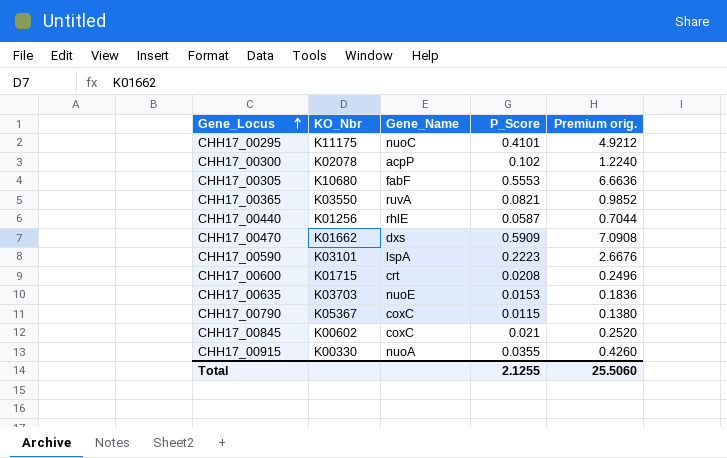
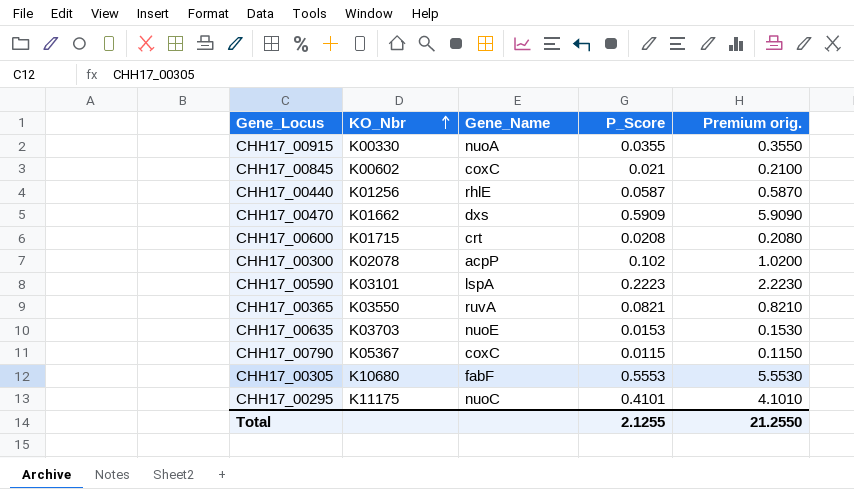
row order: Gene_Locus ascending -> KO_Nbr ascending
column Premium orig. | formula: [P_Score] * 12 -> [P_Score] * 10
Total | Premium orig.: 25.5060 -> 21.2550

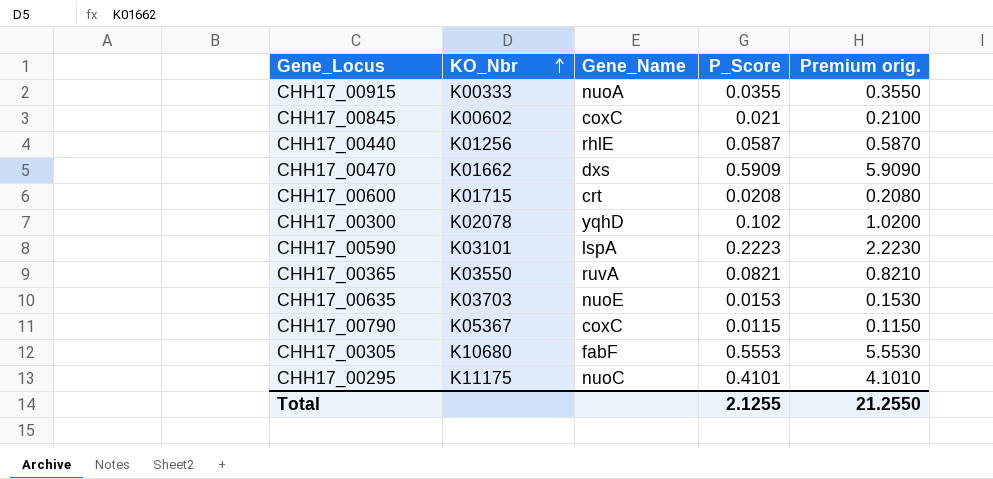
CHH17_00915 | KO_Nbr: K00330 -> K00333
CHH17_00300 | Gene_Name: acpP -> yqhD

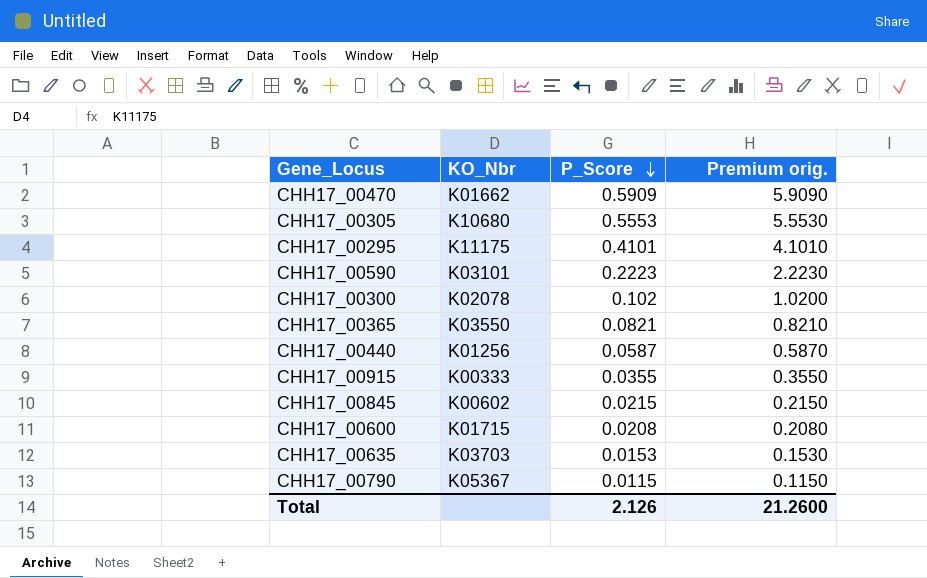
row order: KO_Nbr ascending -> P_Score descending
column Gene_Name | position: 3 -> none
CHH17_00845 | P_Score: 0.021 -> 0.0215
CHH17_00845 | Premium orig.: 0.2100 -> 0.2150
Total | P_Score: 2.1255 -> 2.126
Total | Premium orig.: 21.2550 -> 21.2600

